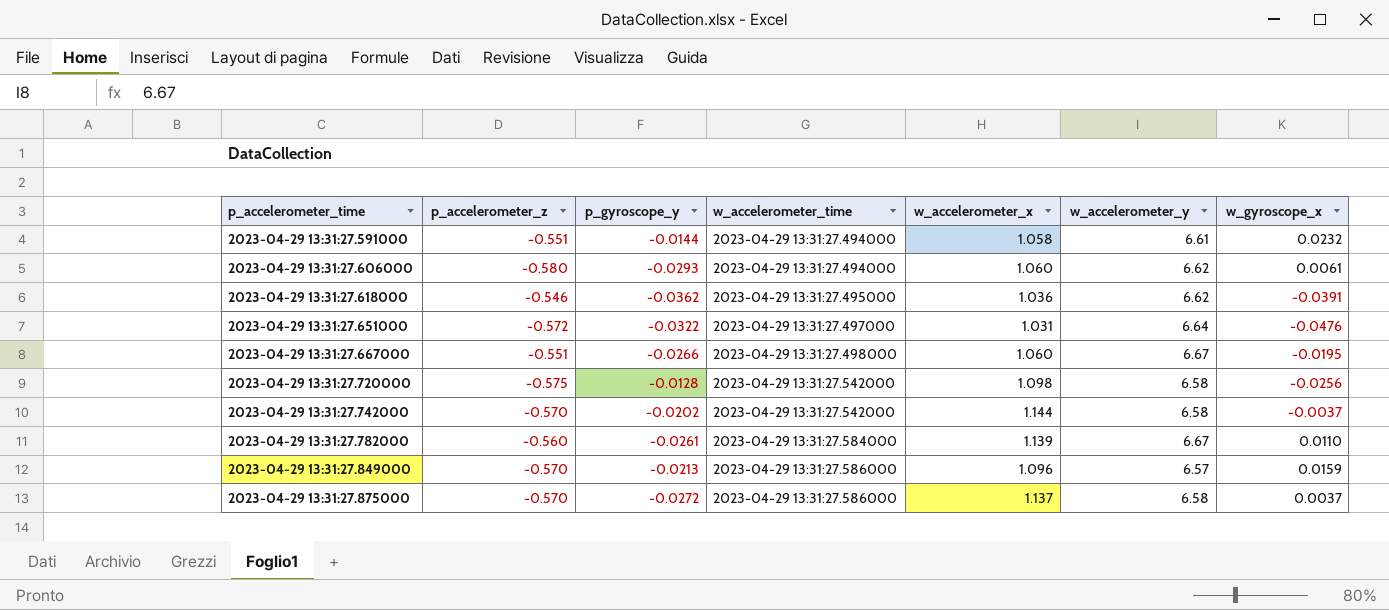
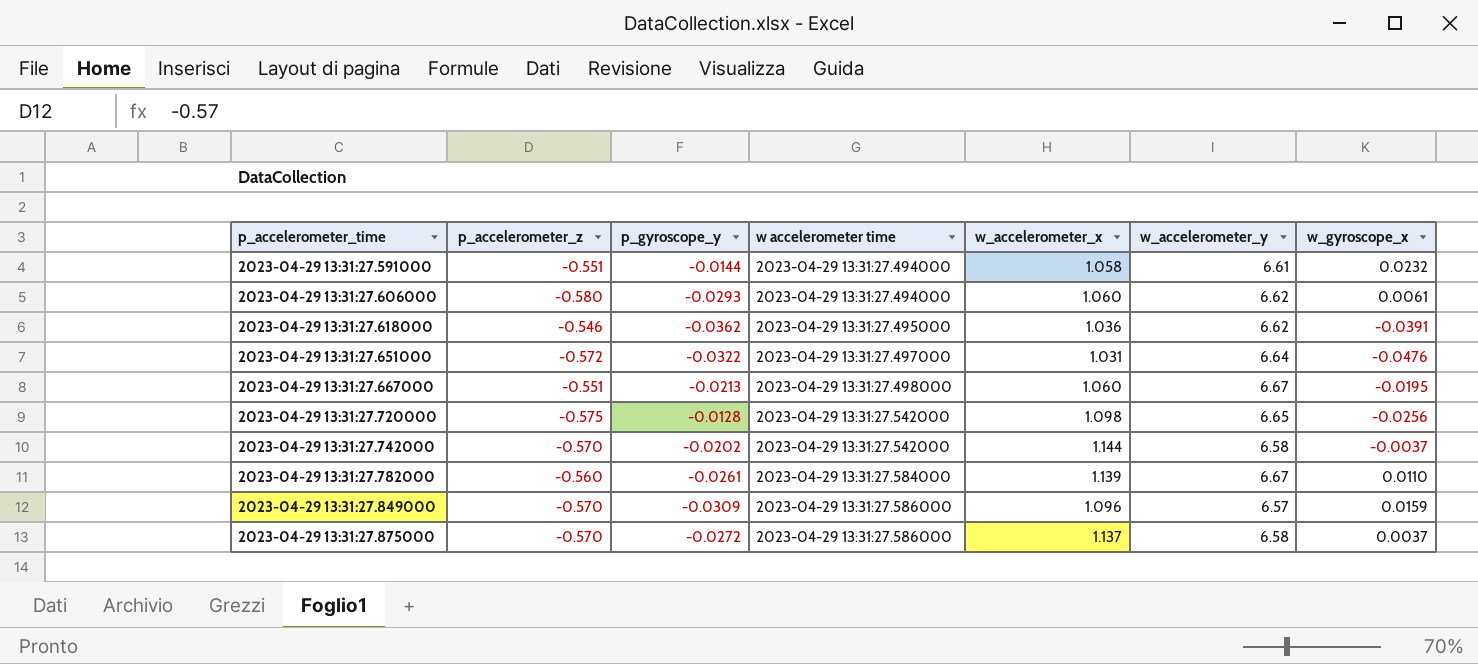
column name: w_accelerometer_time -> w accelerometer time
2023-04-29 13:31:27.667000 | p_gyroscope_y: -0.0266 -> -0.0213
2023-04-29 13:31:27.720000 | w_accelerometer_y: 6.58 -> 6.65
2023-04-29 13:31:27.849000 | p_gyroscope_y: -0.0213 -> -0.0309

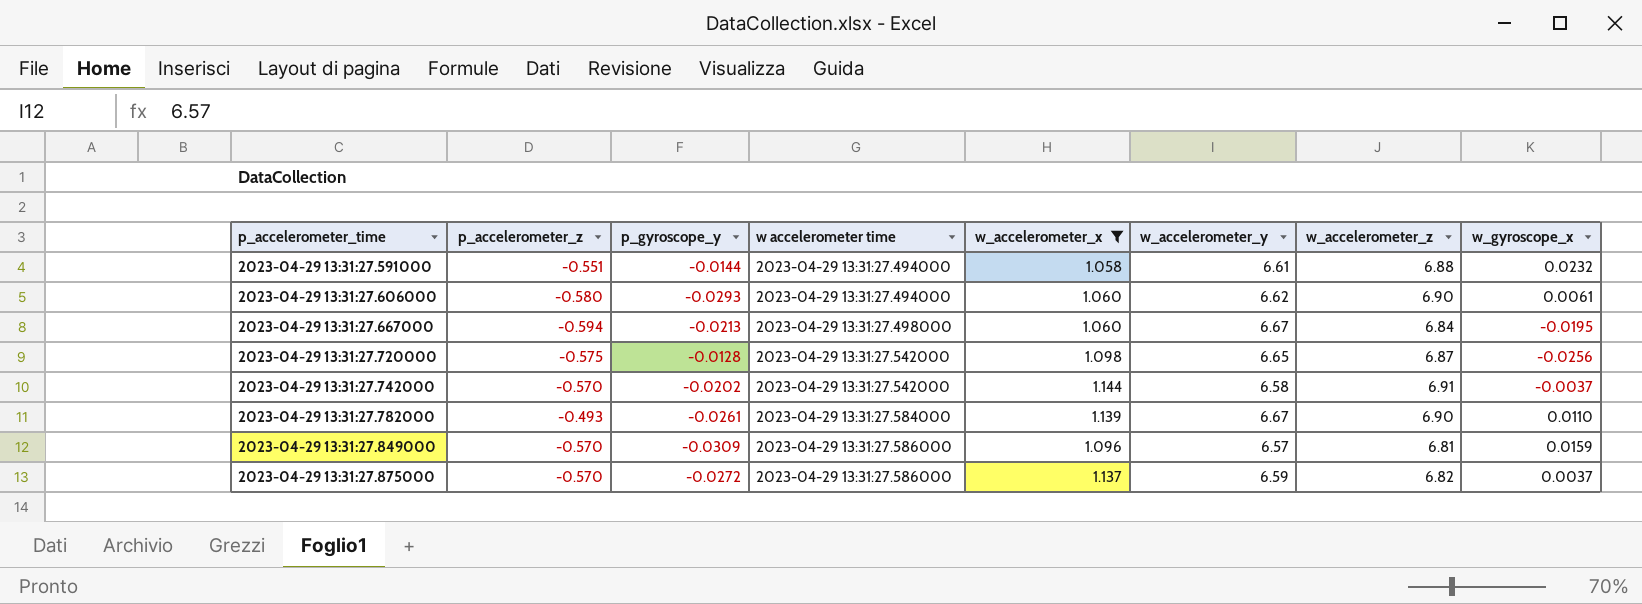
filter: none -> w_accelerometer_x >= 1.058
column w_accelerometer_z | position: none -> 7
2023-04-29 13:31:27.667000 | p_accelerometer_z: -0.551 -> -0.594
2023-04-29 13:31:27.782000 | p_accelerometer_z: -0.560 -> -0.493
2023-04-29 13:31:27.875000 | w_accelerometer_y: 6.58 -> 6.59

